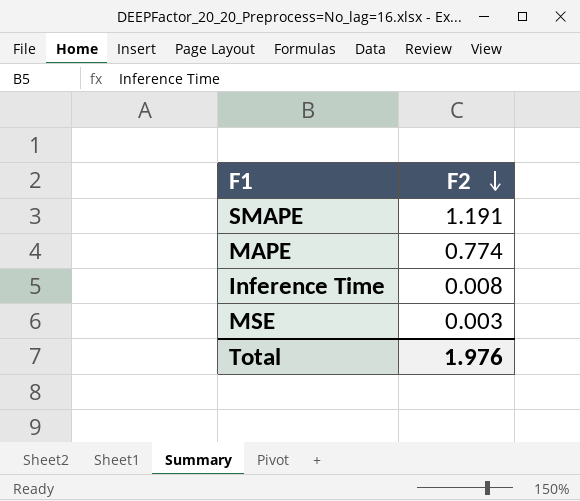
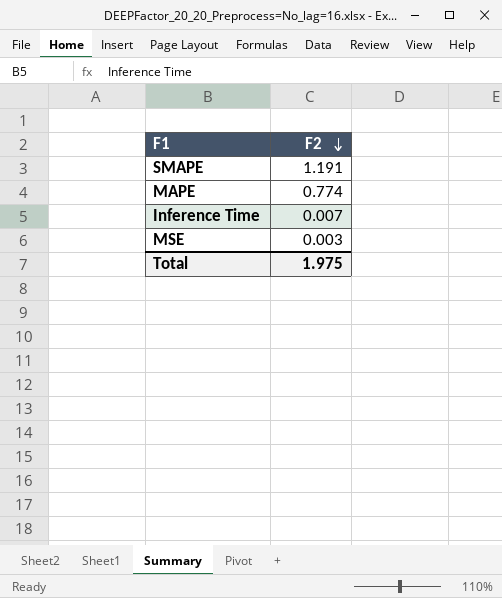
Inference Time | F2: 0.008 -> 0.007
Total | F2: 1.976 -> 1.975

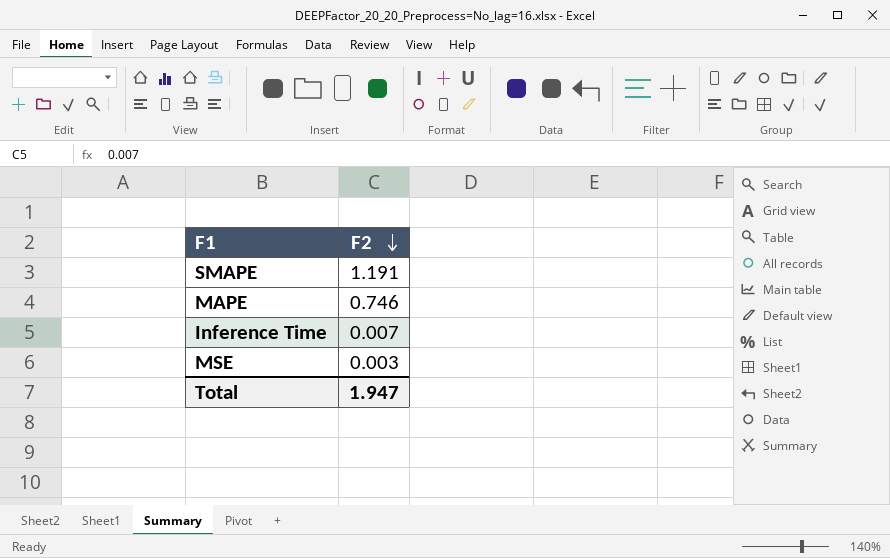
MAPE | F2: 0.774 -> 0.746
Total | F2: 1.975 -> 1.947

